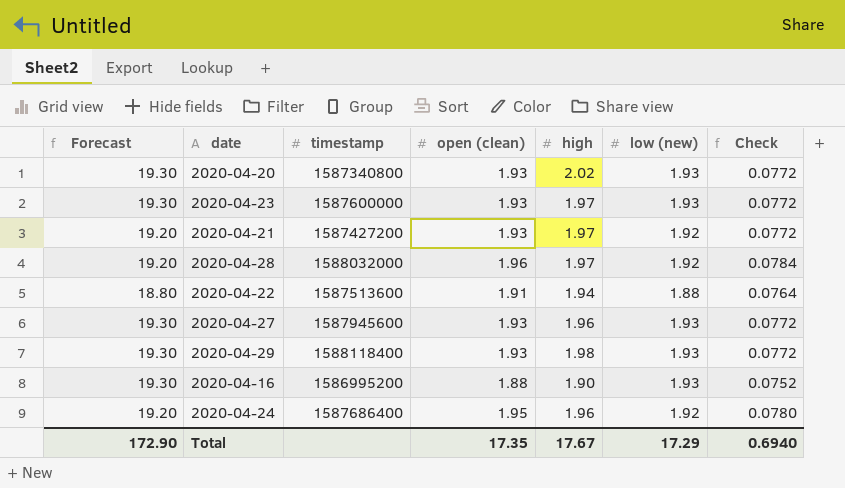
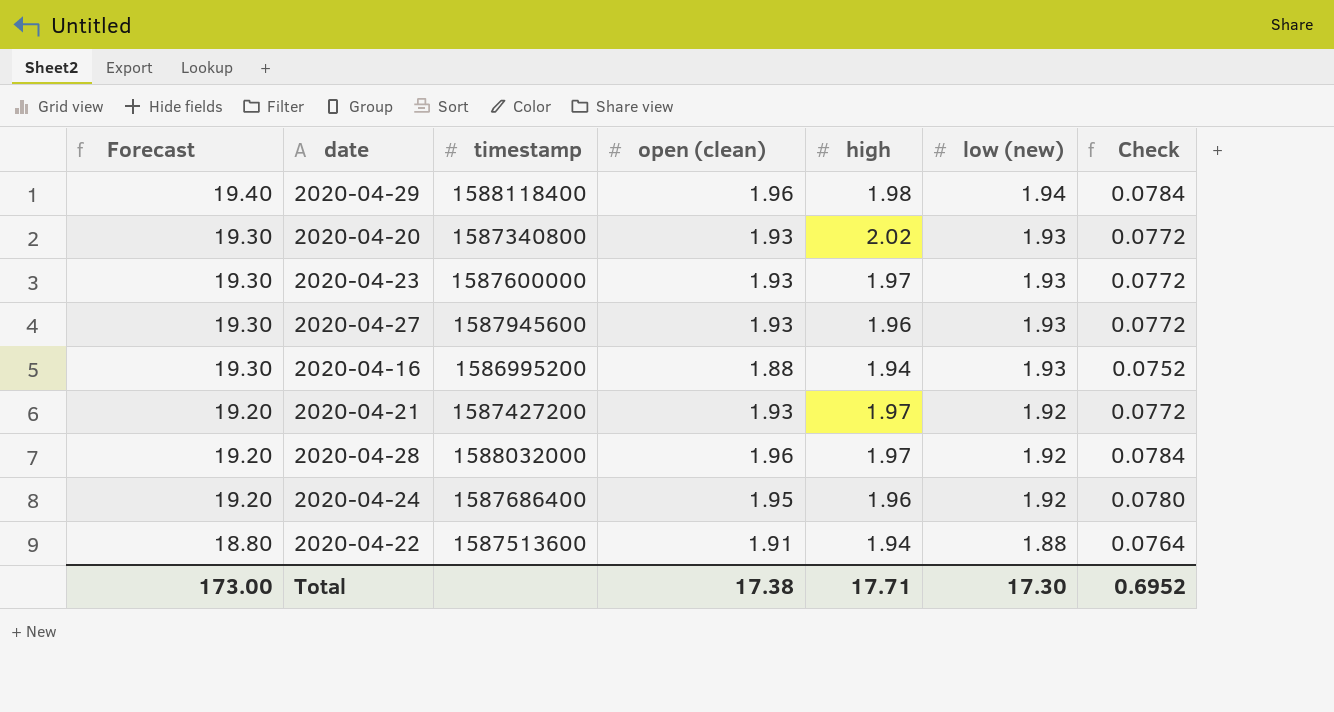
row order: none -> Forecast descending
2020-04-29 | Forecast: 19.30 -> 19.40
2020-04-29 | open (clean): 1.93 -> 1.96
2020-04-29 | low (new): 1.93 -> 1.94
2020-04-29 | Check: 0.0772 -> 0.0784
2020-04-16 | high: 1.90 -> 1.94
Total | Forecast: 172.90 -> 173.00
Total | open (clean): 17.35 -> 17.38
Total | high: 17.67 -> 17.71
Total | low (new): 17.29 -> 17.30
Total | Check: 0.6940 -> 0.6952

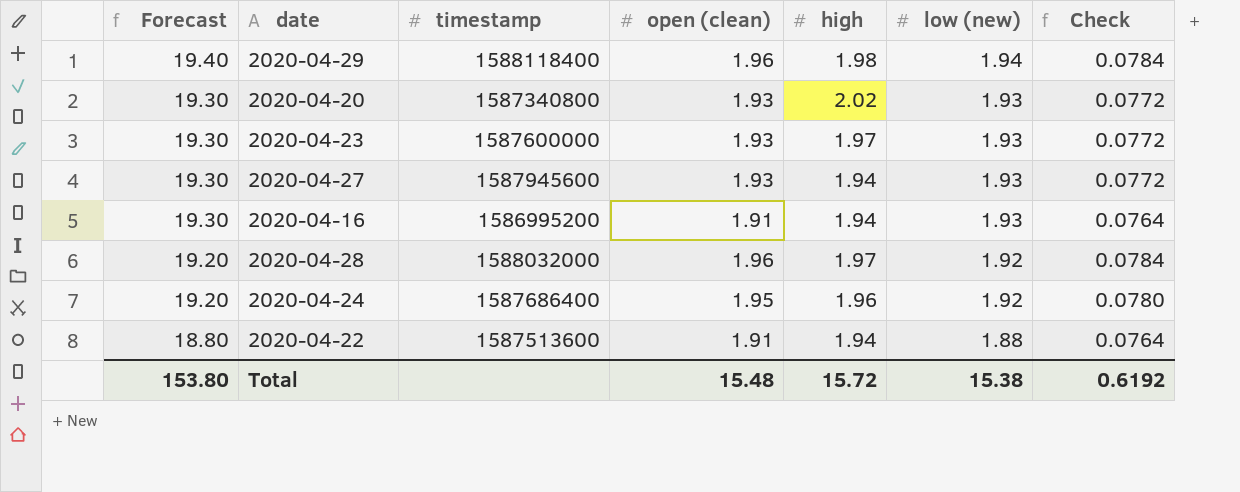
row 2020-04-21: 19.20 | 1587427200 | 1.93 | 1.97 | 1.92 | 0.0772 -> none
2020-04-27 | high: 1.96 -> 1.94
2020-04-16 | open (clean): 1.88 -> 1.91
2020-04-16 | Check: 0.0752 -> 0.0764
Total | Forecast: 173.00 -> 153.80
Total | open (clean): 17.38 -> 15.48
Total | high: 17.71 -> 15.72
Total | low (new): 17.30 -> 15.38
Total | Check: 0.6952 -> 0.6192

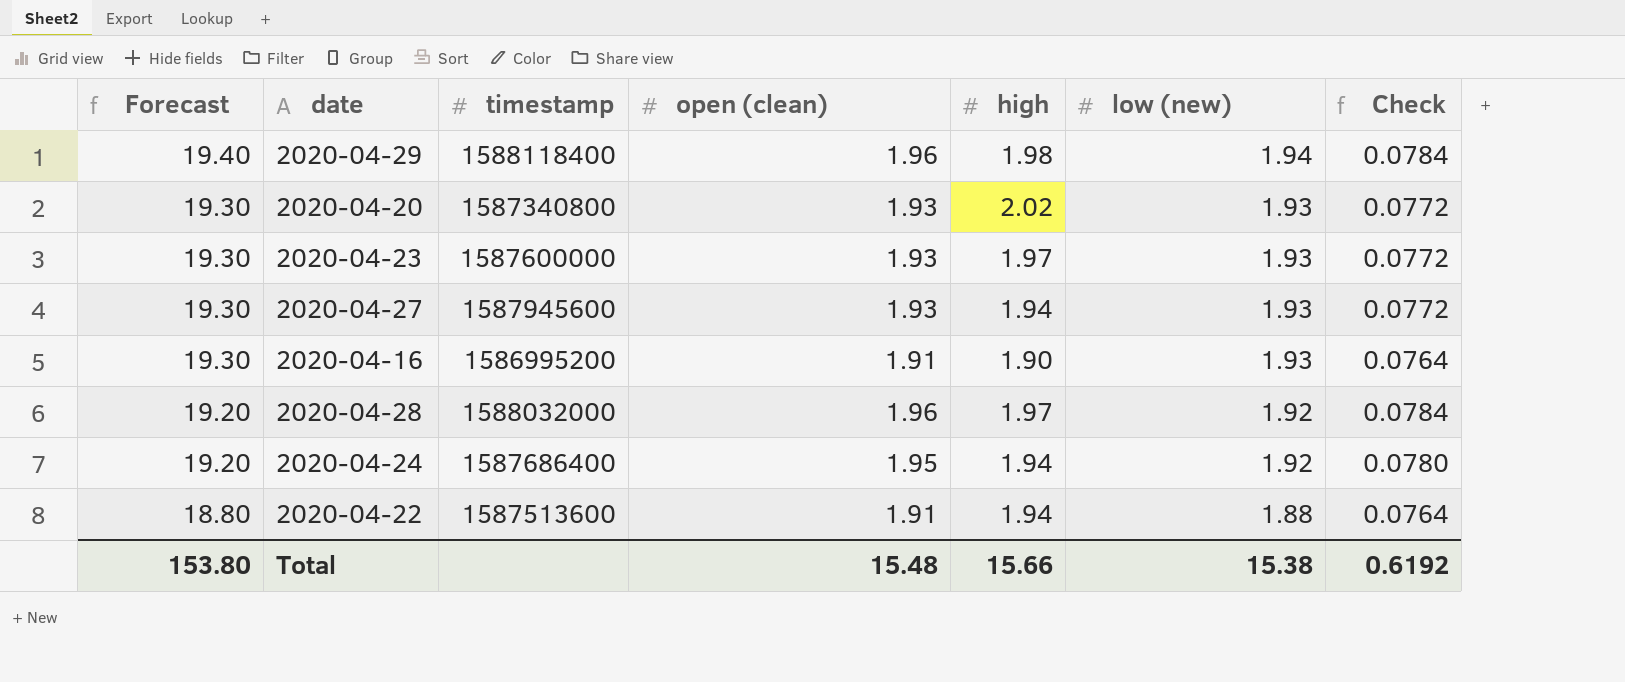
2020-04-16 | high: 1.94 -> 1.90
2020-04-24 | high: 1.96 -> 1.94
Total | high: 15.72 -> 15.66

